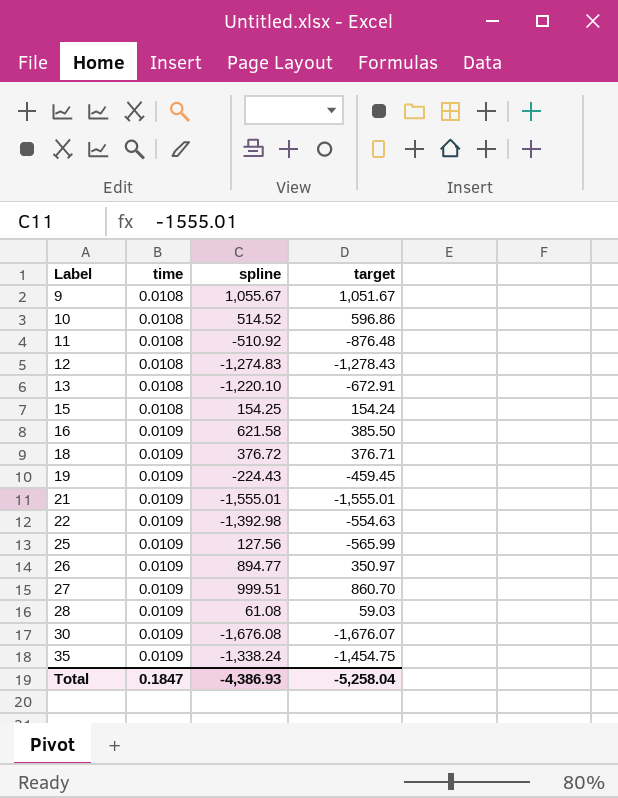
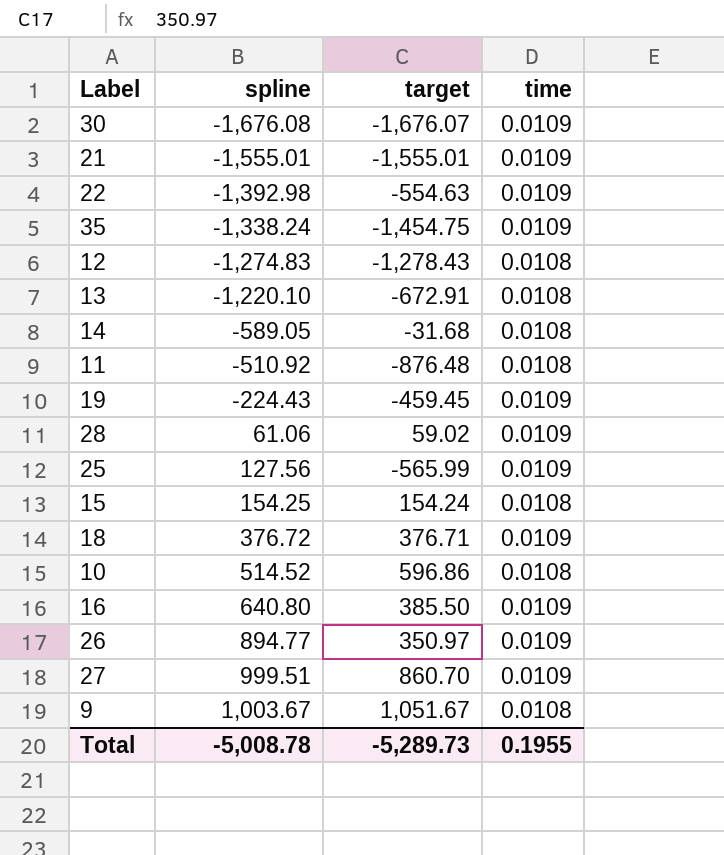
row order: Label ascending -> spline ascending
column time | position: 2 -> 4
row 14: none -> -589.05 | -31.68 | 0.0108
28 | spline: 61.08 -> 61.06
28 | target: 59.03 -> 59.02
16 | spline: 621.58 -> 640.80
9 | spline: 1,055.67 -> 1,003.67
Total | spline: -4,386.93 -> -5,008.78
Total | target: -5,258.04 -> -5,289.73
Total | time: 0.1847 -> 0.1955

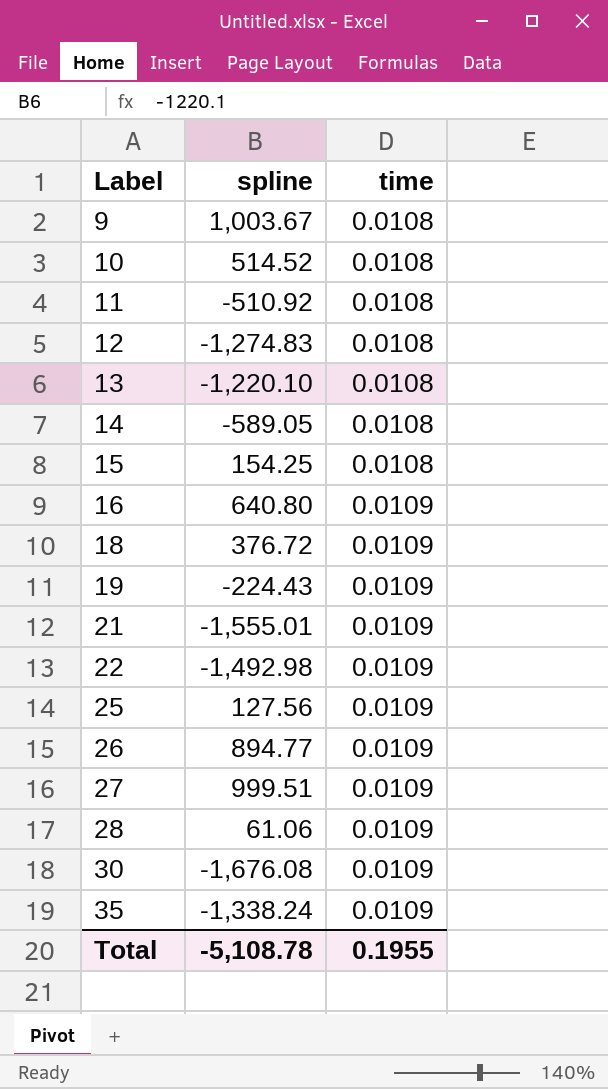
row order: spline ascending -> Label ascending
column target | position: 3 -> none
22 | spline: -1,392.98 -> -1,492.98
Total | spline: -5,008.78 -> -5,108.78

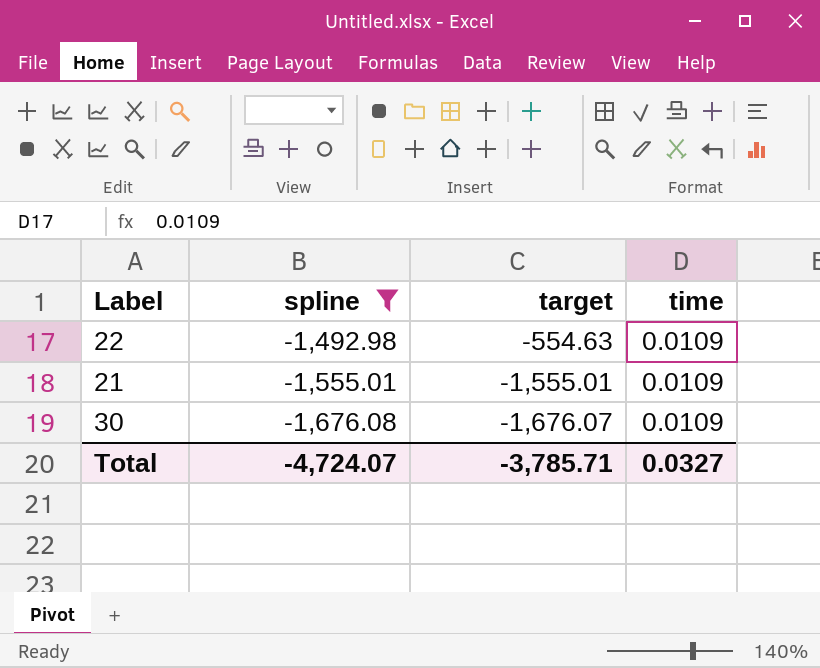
filter: none -> spline <= -1,492.98
row order: Label ascending -> spline descending
column target | position: none -> 3
Total | spline: -5,108.78 -> -4,724.07
Total | time: 0.1955 -> 0.0327

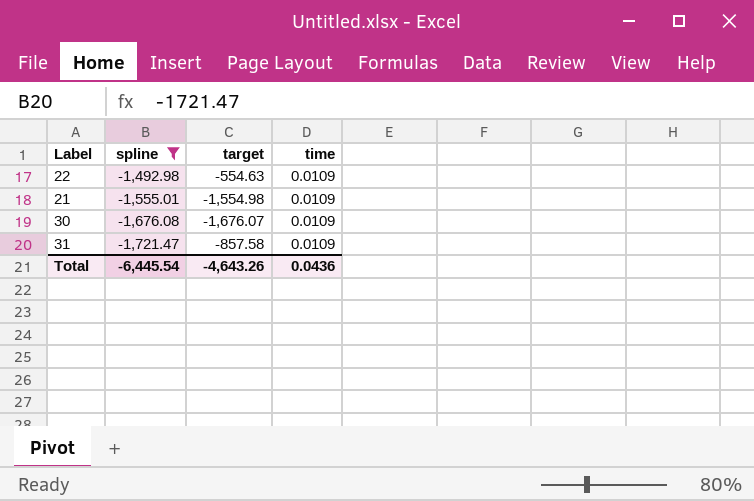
21 | target: -1,555.01 -> -1,554.98
row 31: none -> -1,721.47 | -857.58 | 0.0109
Total | spline: -4,724.07 -> -6,445.54
Total | target: -3,785.71 -> -4,643.26
Total | time: 0.0327 -> 0.0436

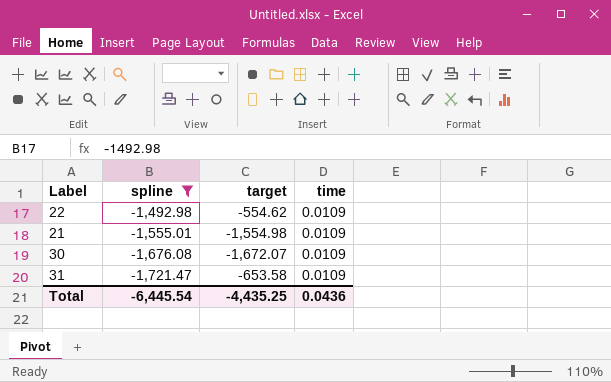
22 | target: -554.63 -> -554.62
30 | target: -1,676.07 -> -1,672.07
31 | target: -857.58 -> -653.58
Total | target: -4,643.26 -> -4,435.25

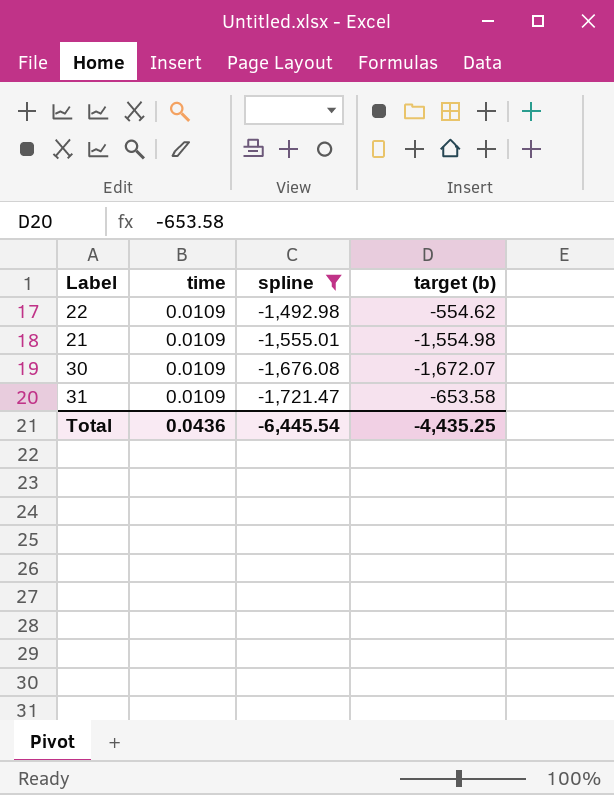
column time | position: 4 -> 2
column name: target -> target (b)

